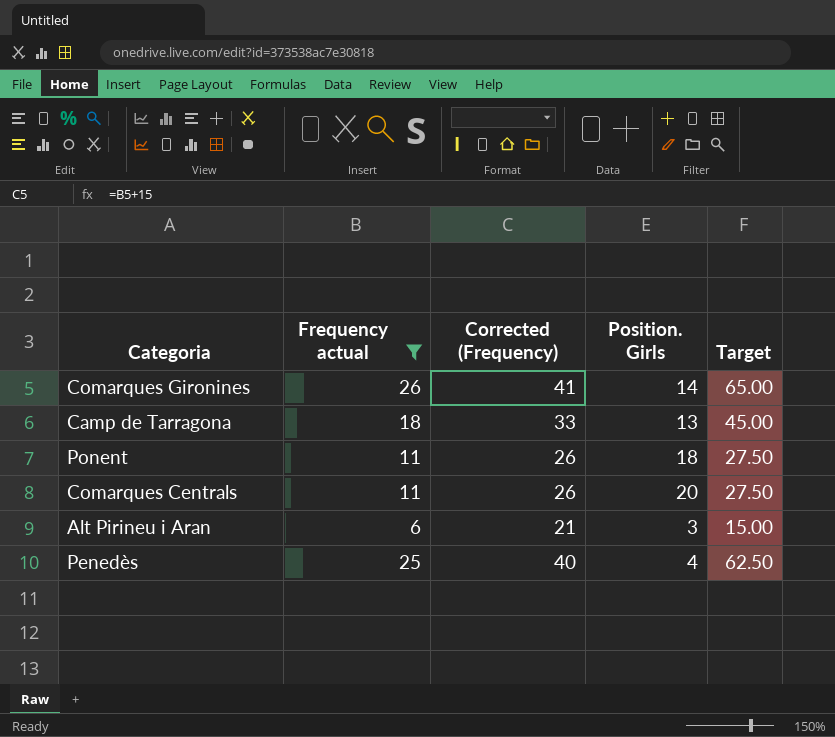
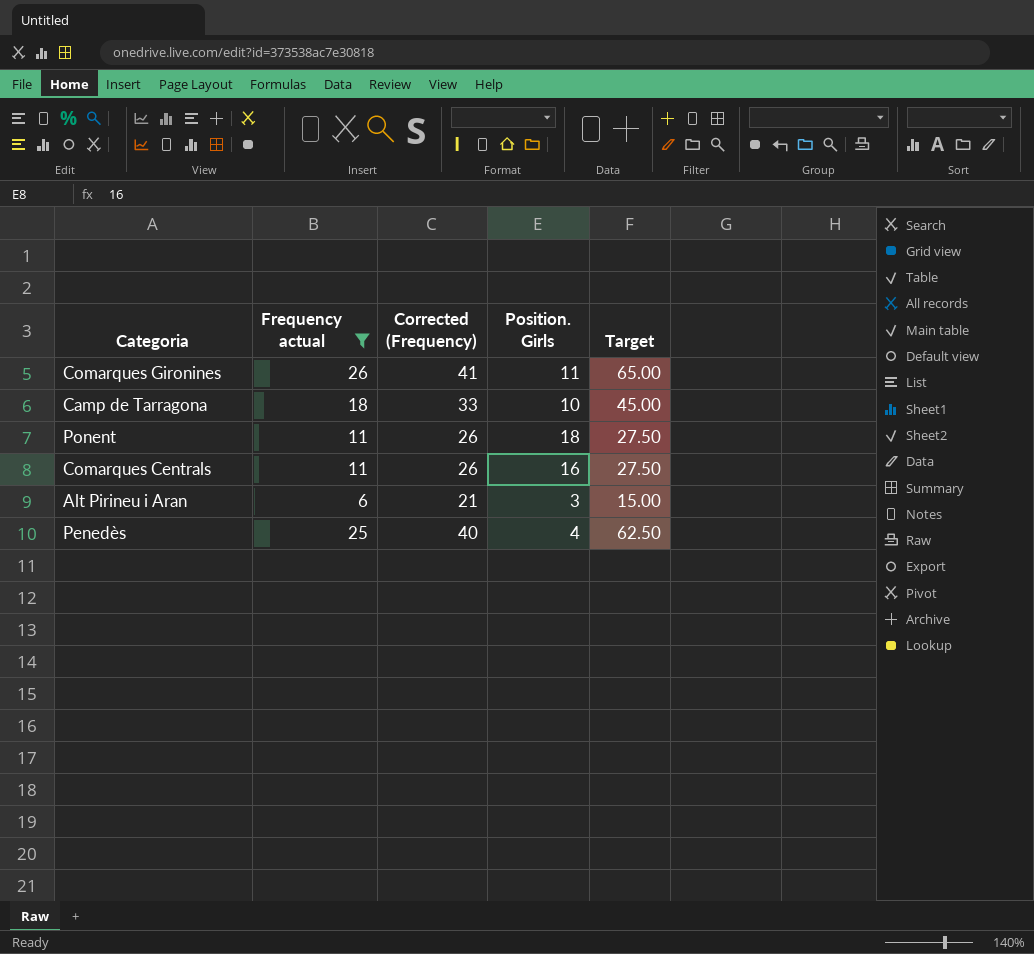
Comarques Gironines | Position. Girls: 14 -> 11
Camp de Tarragona | Position. Girls: 13 -> 10
Comarques Centrals | Position. Girls: 20 -> 16

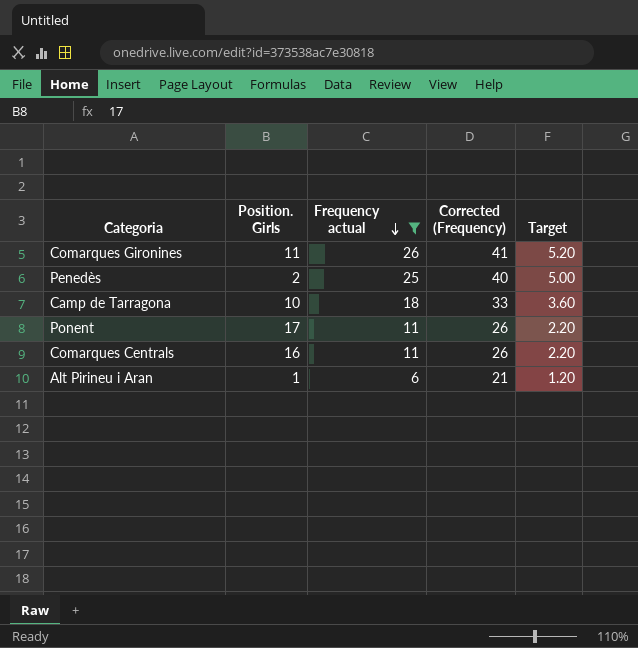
row order: none -> Frequency actual descending
column Position. Girls | position: 4 -> 2
column Target | formula: [Frequency actual] * 2.5 -> [Frequency actual] * 0.2
Penedès | Position. Girls: 4 -> 2
Ponent | Position. Girls: 18 -> 17
Alt Pirineu i Aran | Position. Girls: 3 -> 1

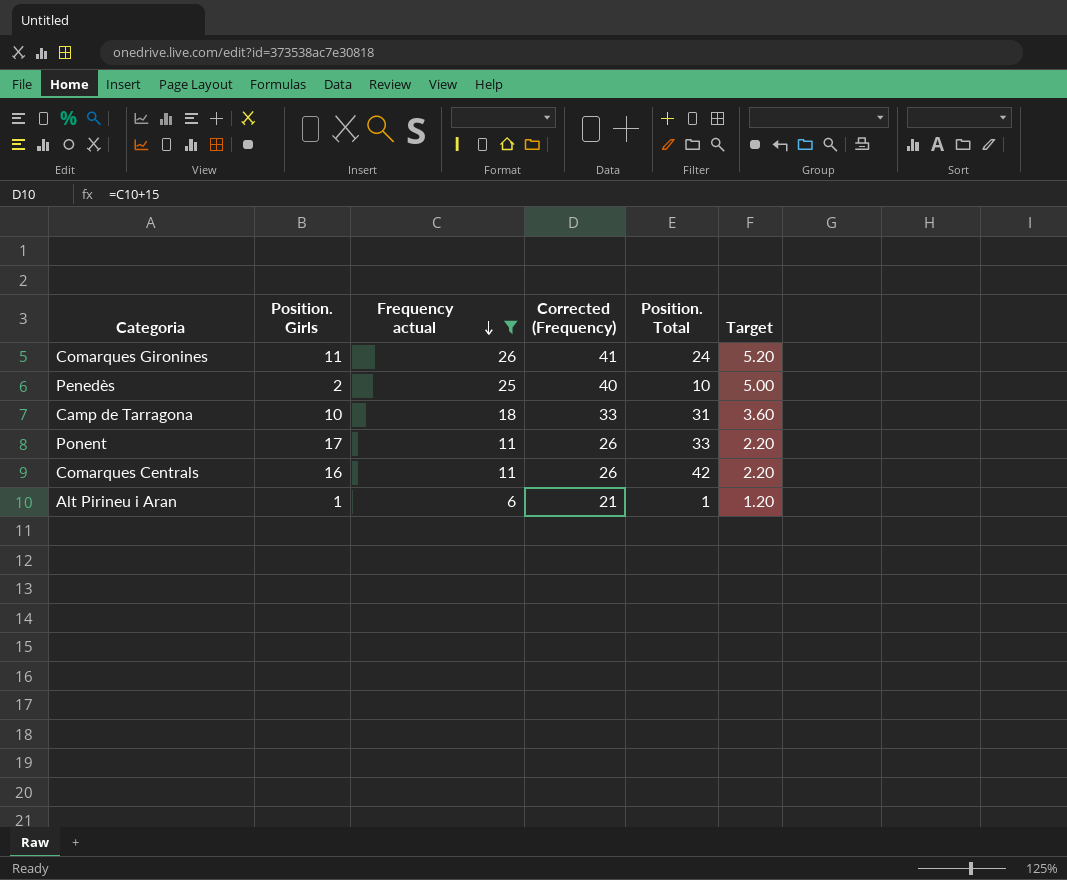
column Position. Total | position: none -> 5

